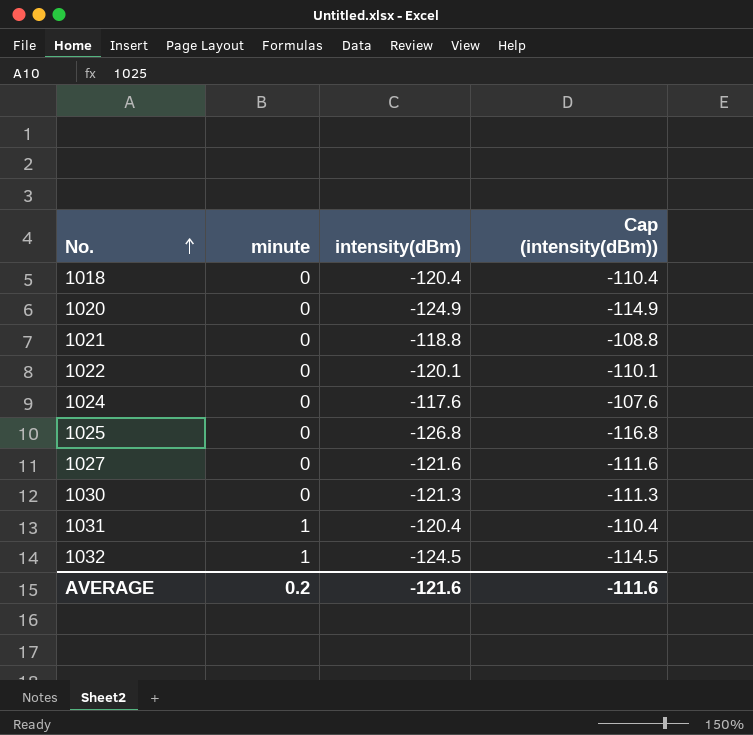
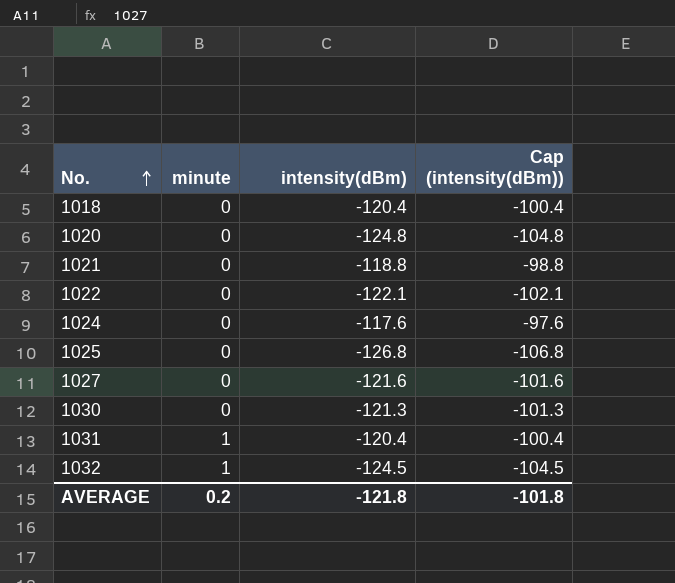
column Cap (intensity(dBm)) | formula: [intensity(dBm)] + 10 -> [intensity(dBm)] + 20
1020 | intensity(dBm): -124.9 -> -124.8
1022 | intensity(dBm): -120.1 -> -122.1
AVERAGE | intensity(dBm): -121.6 -> -121.8
AVERAGE | Cap (intensity(dBm)): -111.6 -> -101.8

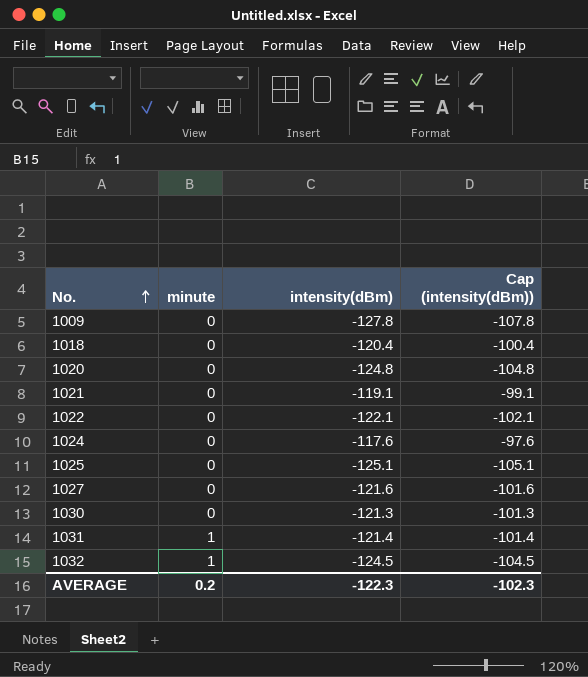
row 1009: none -> 0 | -127.8 | -107.8
1021 | intensity(dBm): -118.8 -> -119.1
1021 | Cap (intensity(dBm)): -98.8 -> -99.1
1025 | intensity(dBm): -126.8 -> -125.1
1025 | Cap (intensity(dBm)): -106.8 -> -105.1
1031 | intensity(dBm): -120.4 -> -121.4
1031 | Cap (intensity(dBm)): -100.4 -> -101.4
AVERAGE | intensity(dBm): -121.8 -> -122.3
AVERAGE | Cap (intensity(dBm)): -101.8 -> -102.3

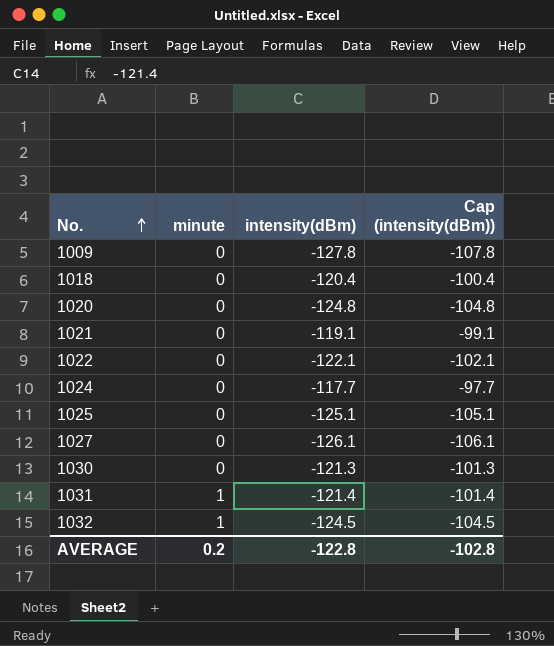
1024 | intensity(dBm): -117.6 -> -117.7
1024 | Cap (intensity(dBm)): -97.6 -> -97.7
1027 | intensity(dBm): -121.6 -> -126.1
1027 | Cap (intensity(dBm)): -101.6 -> -106.1
AVERAGE | intensity(dBm): -122.3 -> -122.8
AVERAGE | Cap (intensity(dBm)): -102.3 -> -102.8

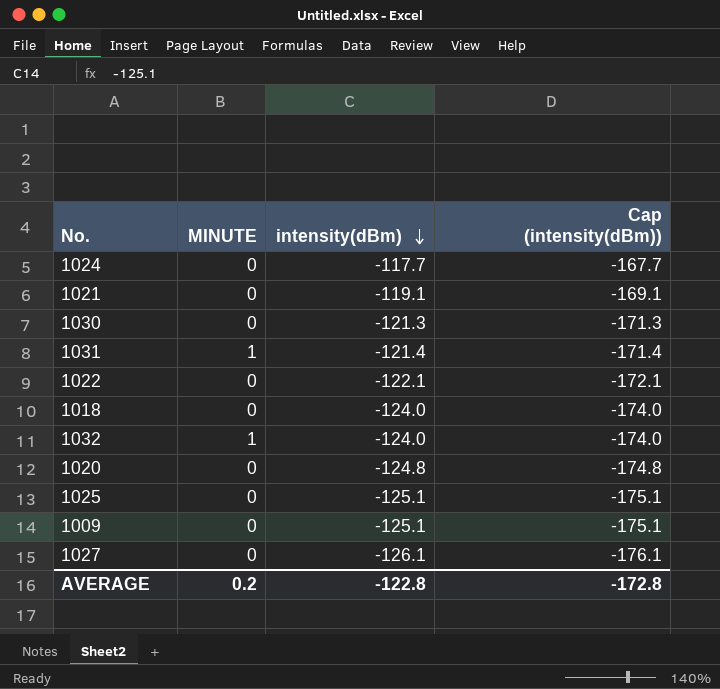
row order: No. ascending -> intensity(dBm) descending
column name: minute -> MINUTE
column Cap (intensity(dBm)) | formula: [intensity(dBm)] + 20 -> [intensity(dBm)] - 50
1018 | intensity(dBm): -120.4 -> -124.0
1032 | intensity(dBm): -124.5 -> -124.0
1009 | intensity(dBm): -127.8 -> -125.1
AVERAGE | Cap (intensity(dBm)): -102.8 -> -172.8

